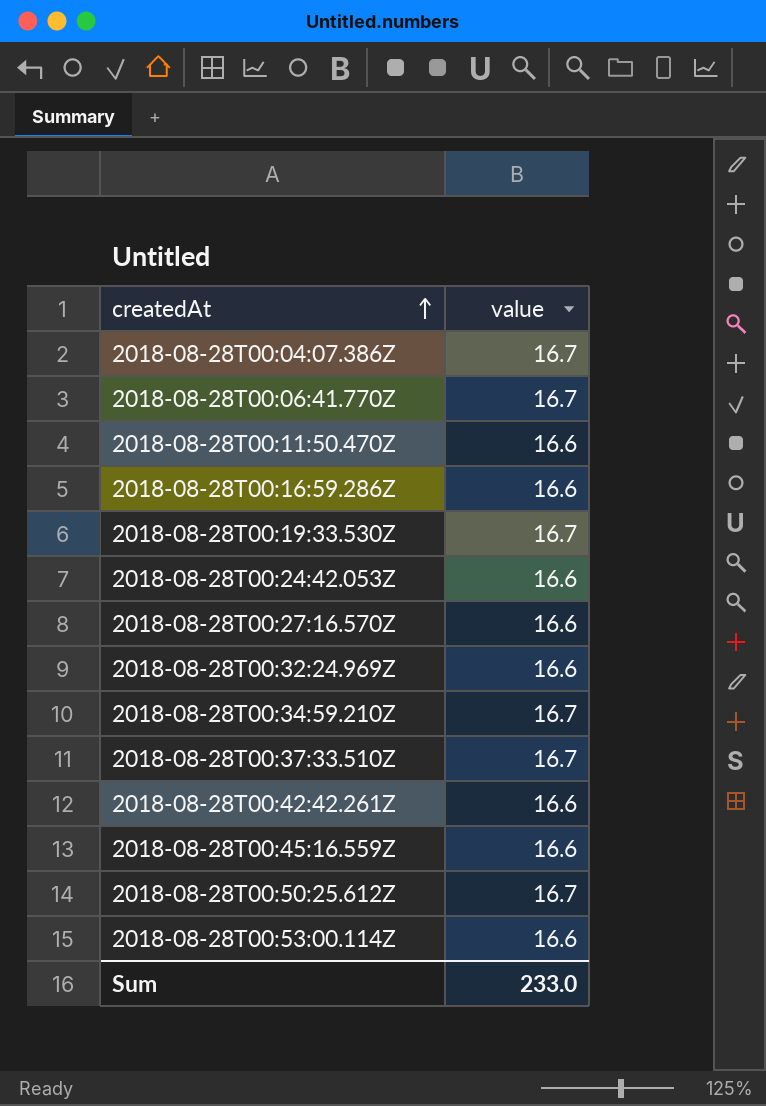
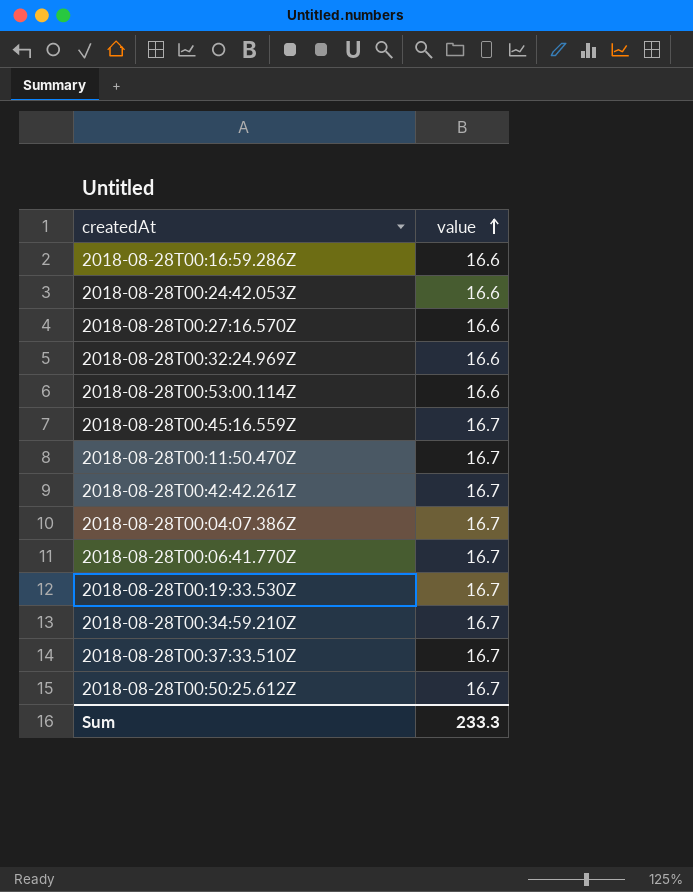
row order: createdAt ascending -> value ascending
2018-08-28T00:45:16.559Z | value: 16.6 -> 16.7
2018-08-28T00:11:50.470Z | value: 16.6 -> 16.7
2018-08-28T00:42:42.261Z | value: 16.6 -> 16.7
Sum | value: 233.0 -> 233.3

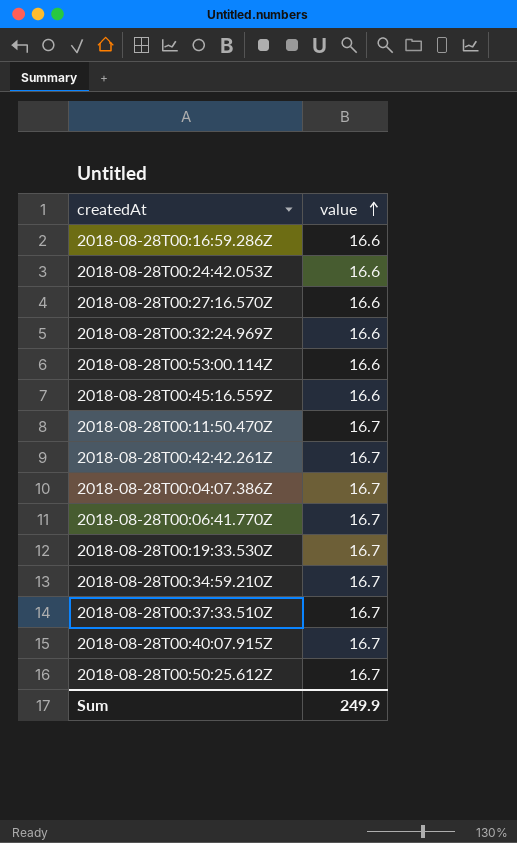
2018-08-28T00:45:16.559Z | value: 16.7 -> 16.6
row 2018-08-28T00:40:07.915Z: none -> 16.7
Sum | value: 233.3 -> 249.9

